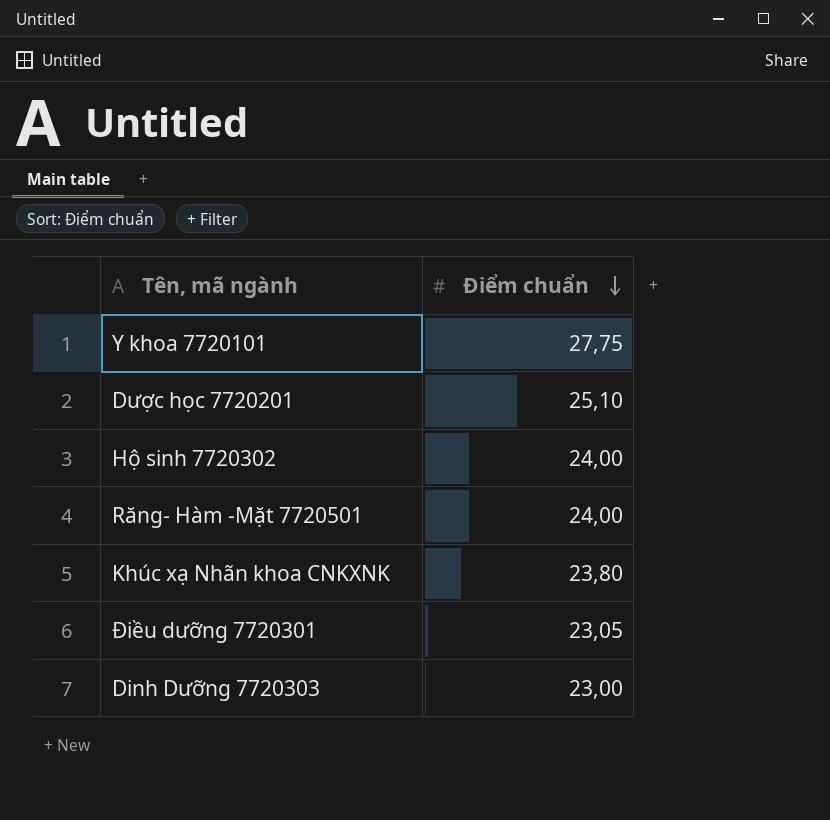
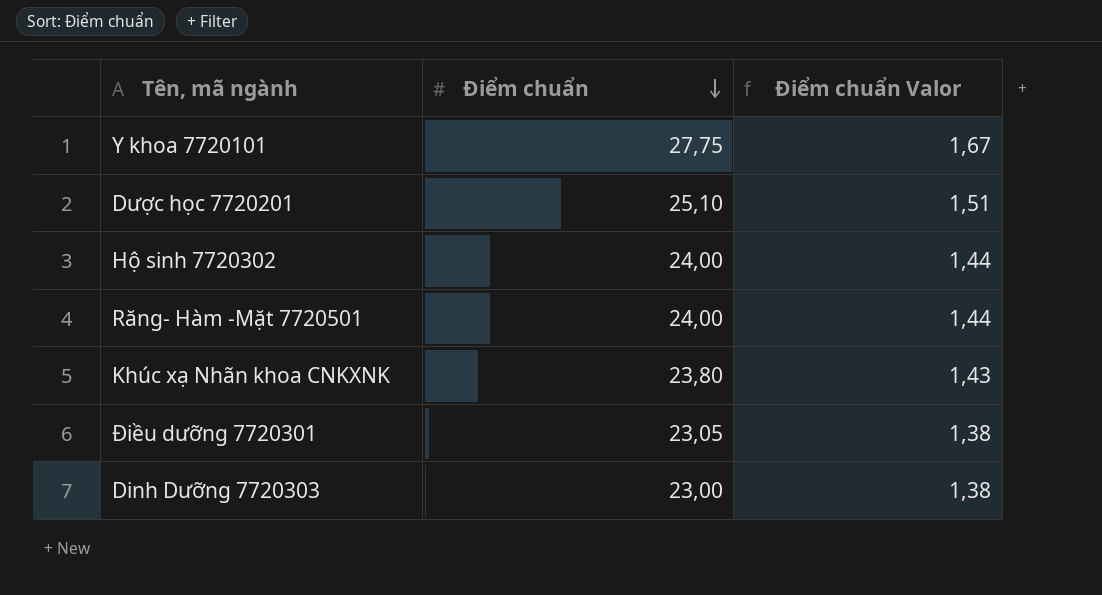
column Điểm chuẩn Valor | formula: none -> [Điểm chuẩn] * 0,06

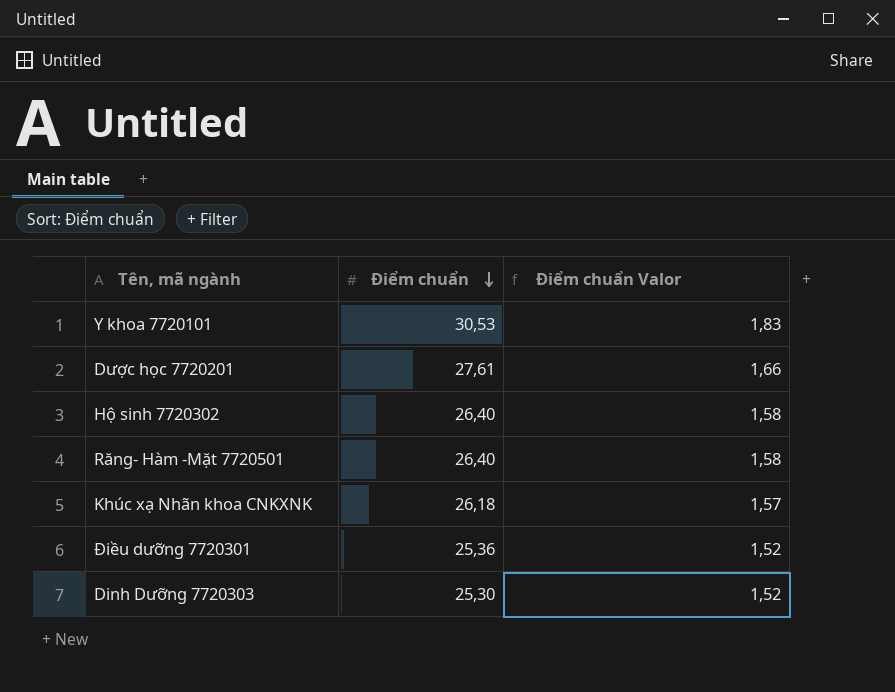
Y khoa 7720101 | Điểm chuẩn: 27,75 -> 30,53
Y khoa 7720101 | Điểm chuẩn Valor: 1,67 -> 1,83
Dược học 7720201 | Điểm chuẩn: 25,10 -> 27,61
Dược học 7720201 | Điểm chuẩn Valor: 1,51 -> 1,66
Hộ sinh 7720302 | Điểm chuẩn: 24,00 -> 26,40
Hộ sinh 7720302 | Điểm chuẩn Valor: 1,44 -> 1,58
Răng- Hàm -Mặt 7720501 | Điểm chuẩn: 24,00 -> 26,40
Răng- Hàm -Mặt 7720501 | Điểm chuẩn Valor: 1,44 -> 1,58
Khúc xạ Nhãn khoa CNKXNK | Điểm chuẩn: 23,80 -> 26,18
Khúc xạ Nhãn khoa CNKXNK | Điểm chuẩn Valor: 1,43 -> 1,57
Điều dưỡng 7720301 | Điểm chuẩn: 23,05 -> 25,36
Điều dưỡng 7720301 | Điểm chuẩn Valor: 1,38 -> 1,52
Dinh Dưỡng 7720303 | Điểm chuẩn: 23,00 -> 25,30
Dinh Dưỡng 7720303 | Điểm chuẩn Valor: 1,38 -> 1,52

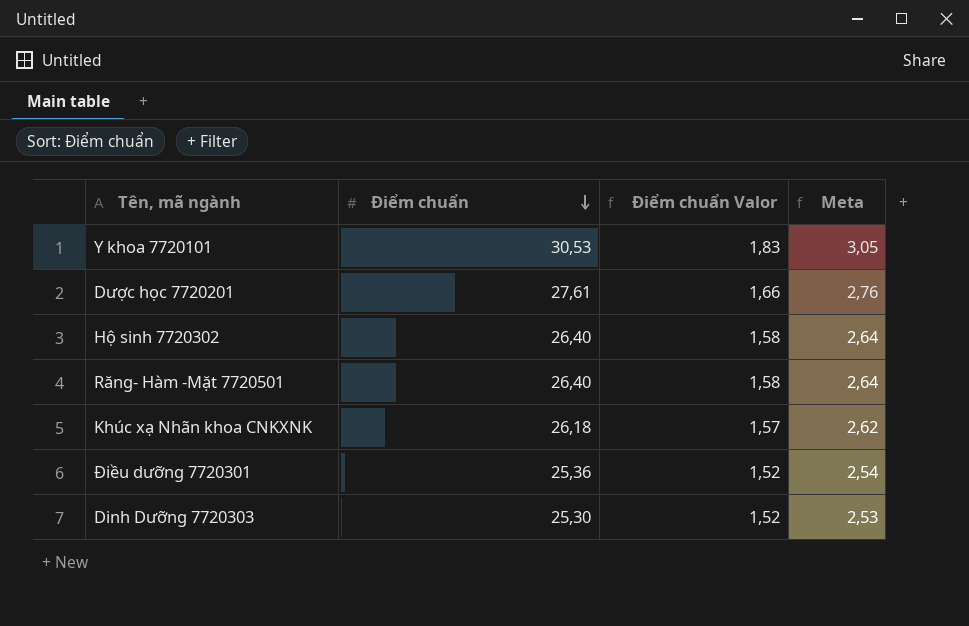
column Meta | formula: none -> [Điểm chuẩn] * 0,1

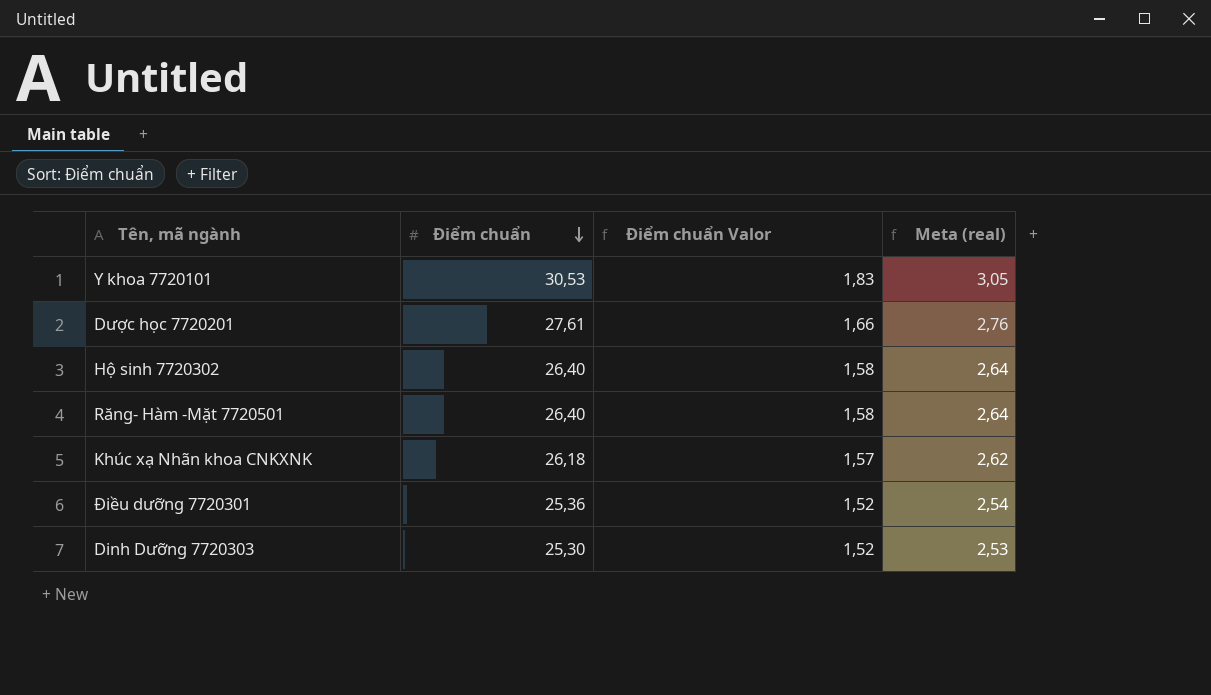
column name: Meta -> Meta (real)

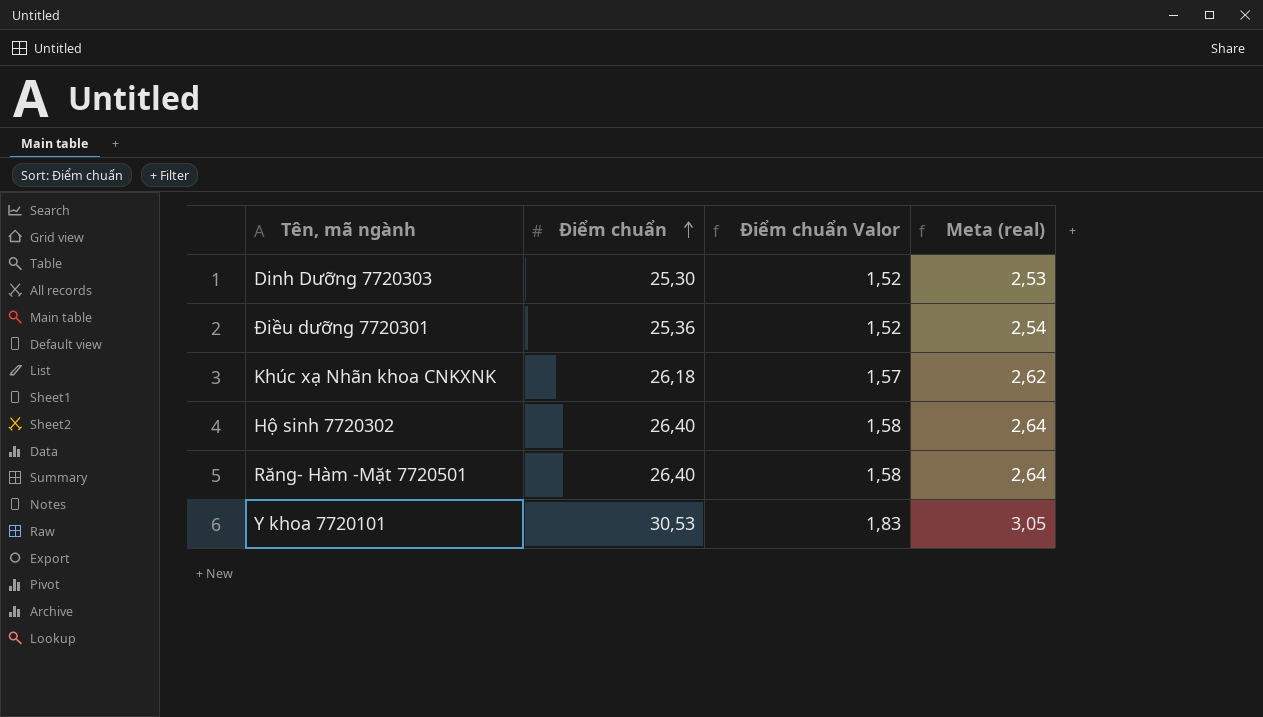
row order: Điểm chuẩn descending -> Điểm chuẩn ascending
row Dược học 7720201: 27,61 | 1,66 | 2,76 -> none

